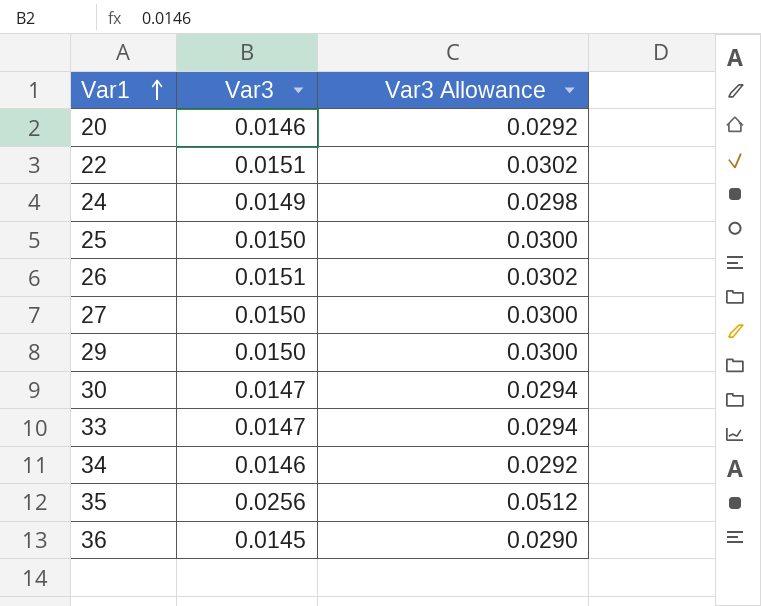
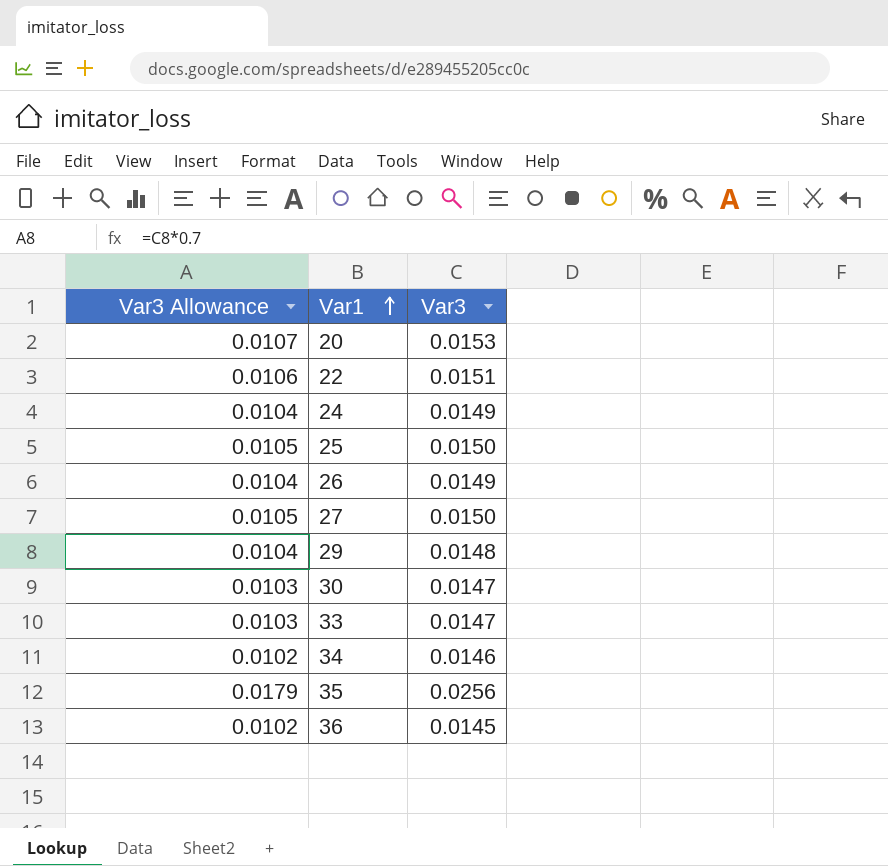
column Var3 Allowance | formula: [Var3] * 2 -> [Var3] * 0.7
column Var3 Allowance | position: 3 -> 1
20 | Var3: 0.0146 -> 0.0153
26 | Var3: 0.0151 -> 0.0149
29 | Var3: 0.0150 -> 0.0148

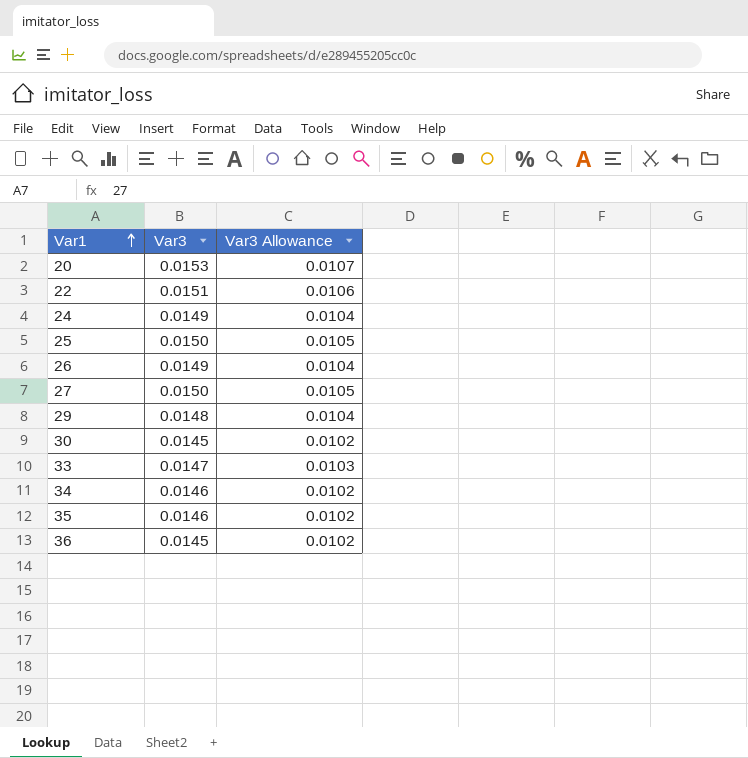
column Var3 Allowance | position: 1 -> 3
30 | Var3: 0.0147 -> 0.0145
30 | Var3 Allowance: 0.0103 -> 0.0102
35 | Var3: 0.0256 -> 0.0146
35 | Var3 Allowance: 0.0179 -> 0.0102

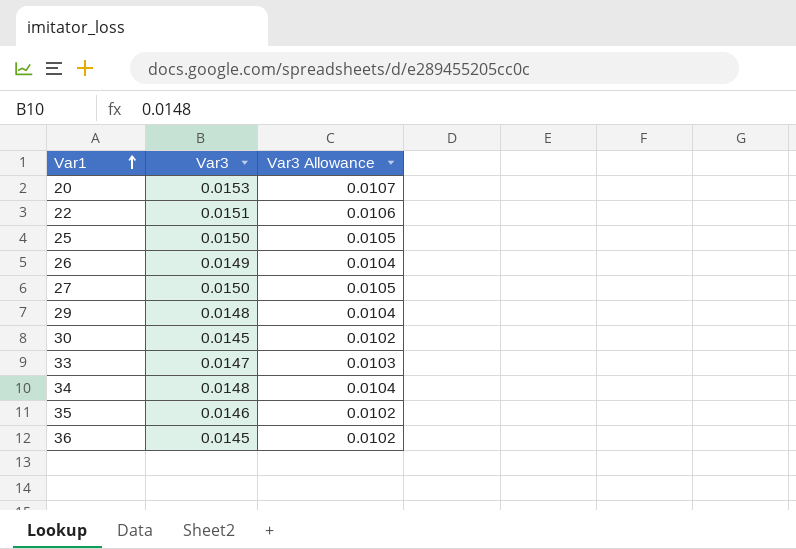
row 24: 0.0149 | 0.0104 -> none
34 | Var3: 0.0146 -> 0.0148
34 | Var3 Allowance: 0.0102 -> 0.0104

